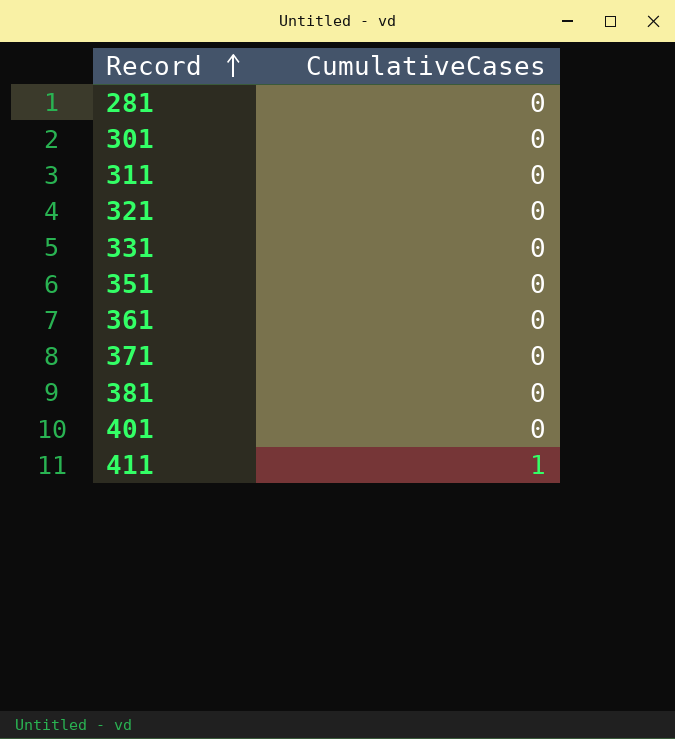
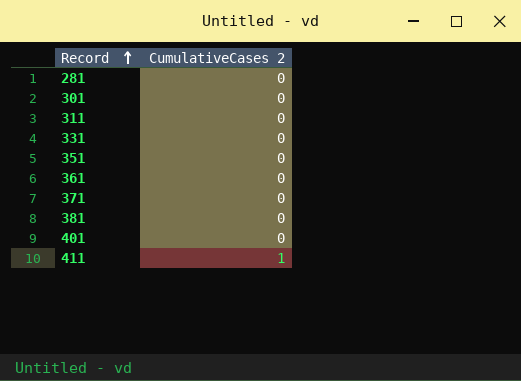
column name: CumulativeCases -> CumulativeCases 2
row 321: 0 -> none

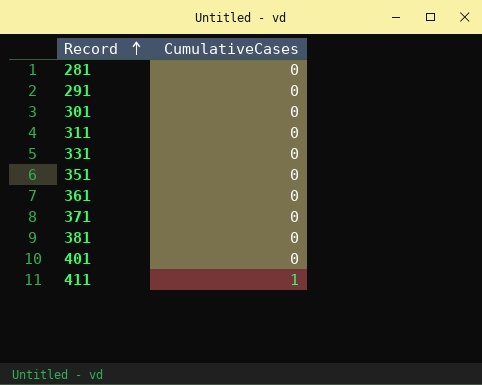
column name: CumulativeCases 2 -> CumulativeCases
row 291: none -> 0

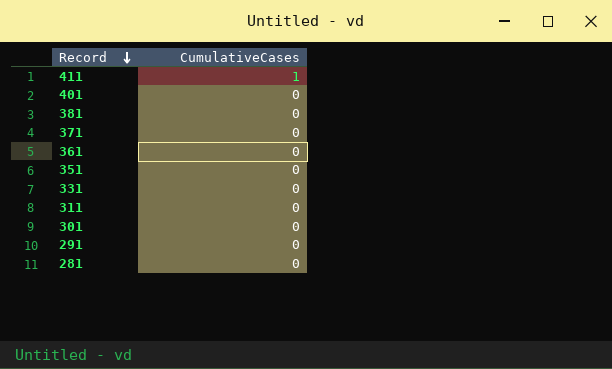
row order: Record ascending -> Record descending

